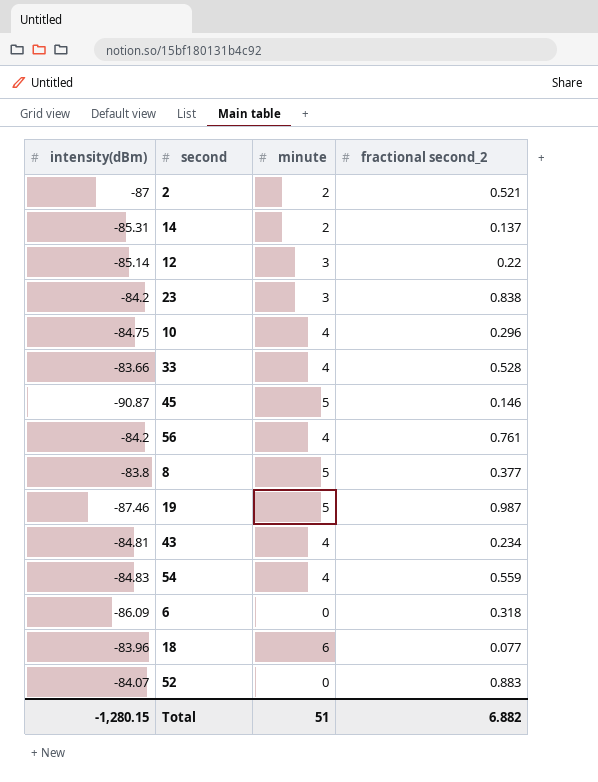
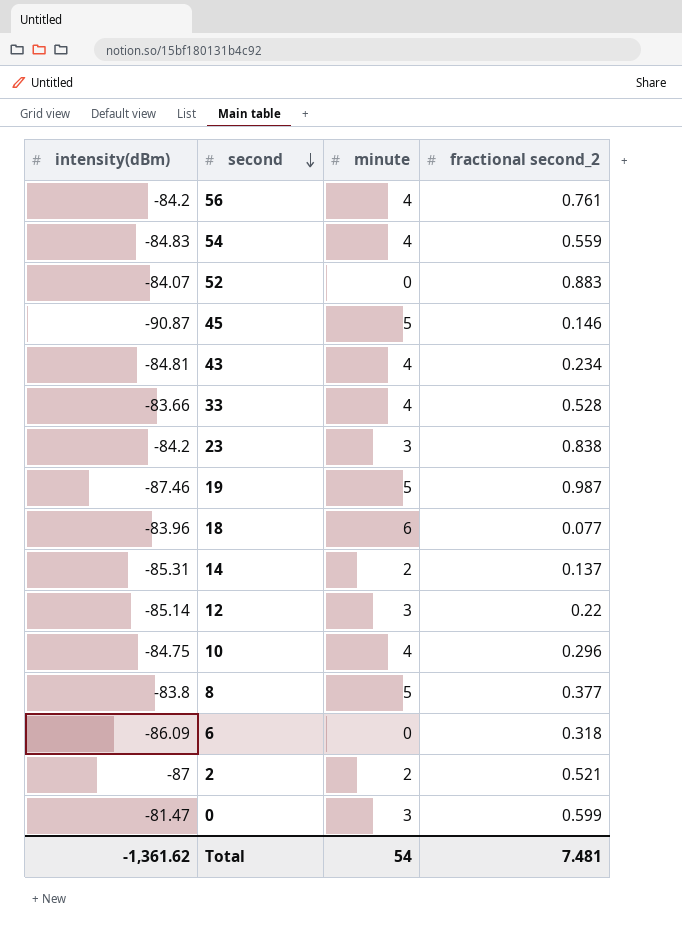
row order: none -> second descending
row 0: none -> -81.47 | 3 | 0.599
Total | intensity(dBm): -1,280.15 -> -1,361.62
Total | minute: 51 -> 54
Total | fractional second_2: 6.882 -> 7.481

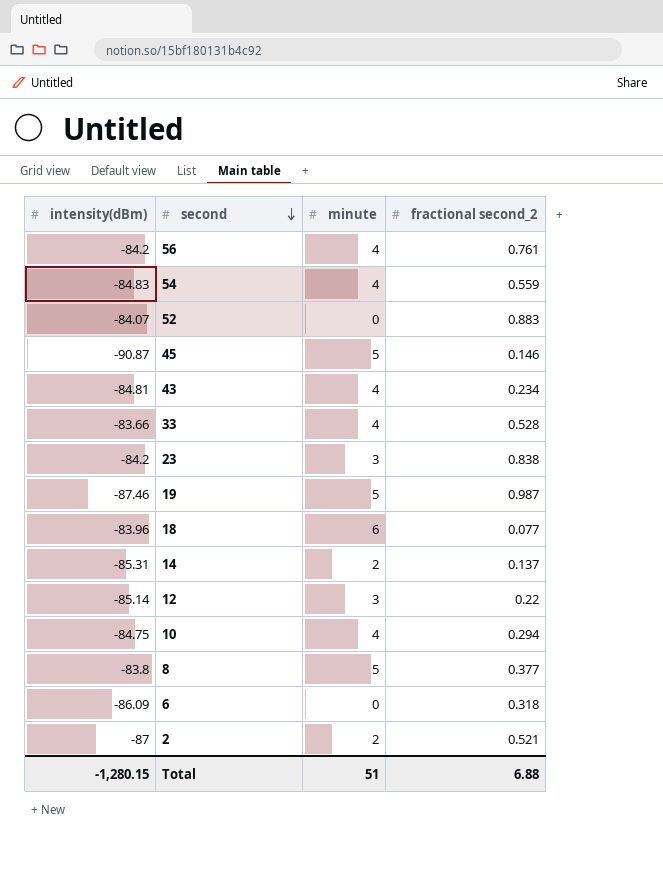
row 0: -81.47 | 3 | 0.599 -> none
10 | fractional second_2: 0.296 -> 0.294
Total | intensity(dBm): -1,361.62 -> -1,280.15
Total | minute: 54 -> 51
Total | fractional second_2: 7.481 -> 6.88

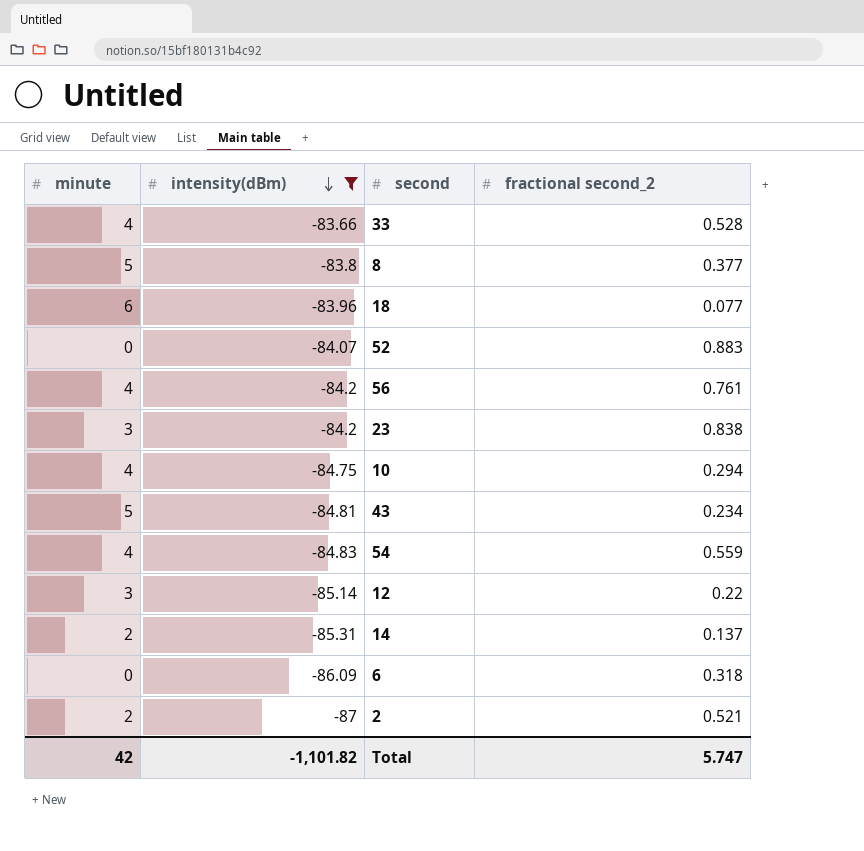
filter: none -> intensity(dBm) >= -87
row order: second descending -> intensity(dBm) descending
column minute | position: 3 -> 1
43 | minute: 4 -> 5
Total | minute: 51 -> 42
Total | intensity(dBm): -1,280.15 -> -1,101.82
Total | fractional second_2: 6.88 -> 5.747

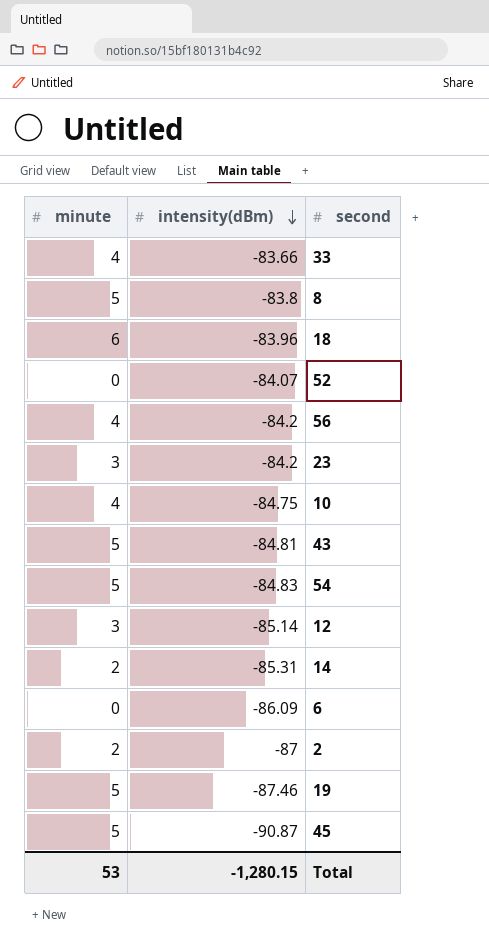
filter: intensity(dBm) >= -87 -> none
column fractional second_2 | position: 4 -> none
54 | minute: 4 -> 5
Total | minute: 42 -> 53
Total | intensity(dBm): -1,101.82 -> -1,280.15

